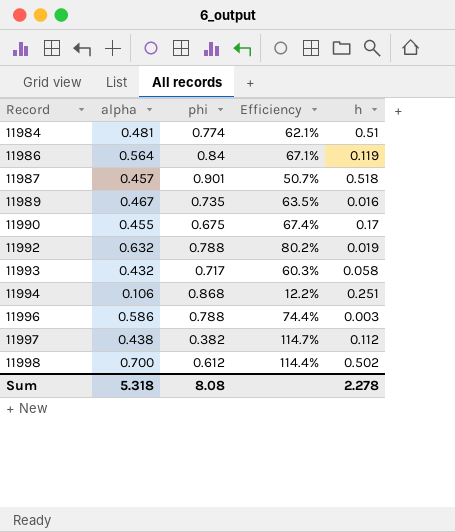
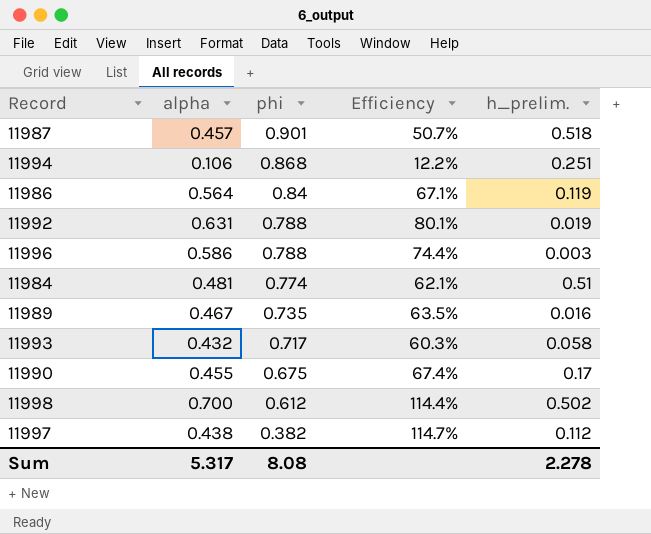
row order: Record ascending -> phi descending
column name: h -> h_prelim.
11992 | alpha: 0.632 -> 0.631
11992 | Efficiency: 80.2% -> 80.1%
Sum | alpha: 5.318 -> 5.317

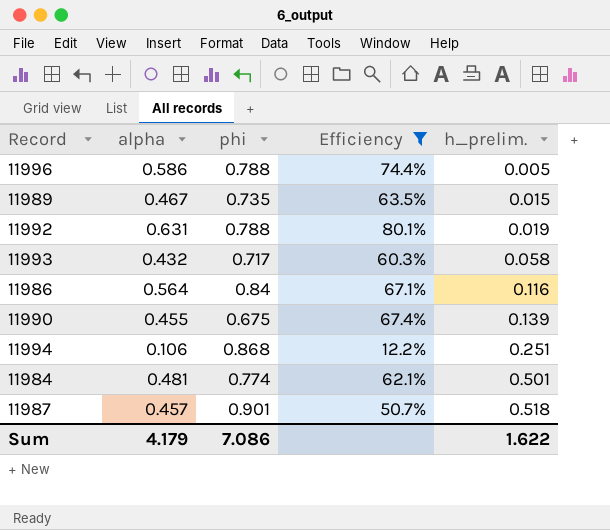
filter: none -> Efficiency <= 80.1%
row order: phi descending -> h_prelim. ascending
11996 | h_prelim.: 0.003 -> 0.005
11989 | h_prelim.: 0.016 -> 0.015
11986 | h_prelim.: 0.119 -> 0.116
11990 | h_prelim.: 0.17 -> 0.139
11984 | h_prelim.: 0.51 -> 0.501
Sum | alpha: 5.317 -> 4.179
Sum | phi: 8.08 -> 7.086
Sum | h_prelim.: 2.278 -> 1.622

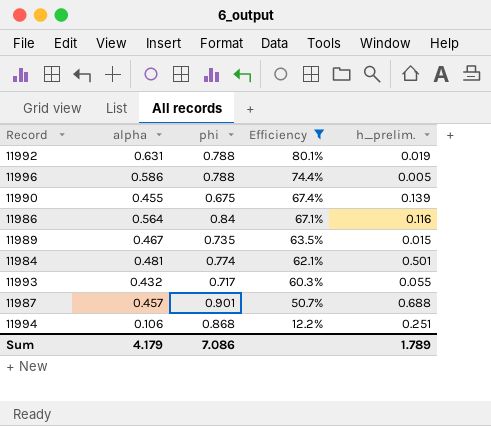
row order: h_prelim. ascending -> Efficiency descending
11993 | h_prelim.: 0.058 -> 0.055
11987 | h_prelim.: 0.518 -> 0.688
Sum | h_prelim.: 1.622 -> 1.789

